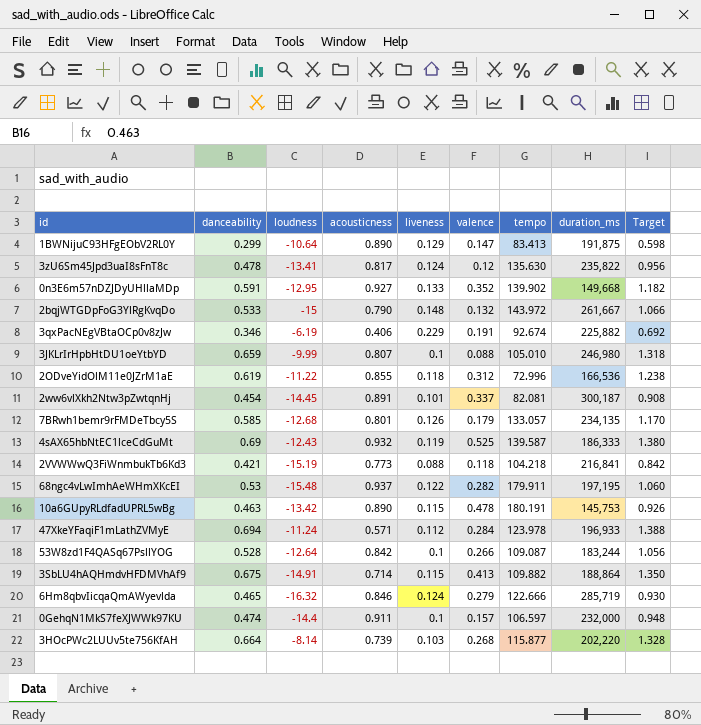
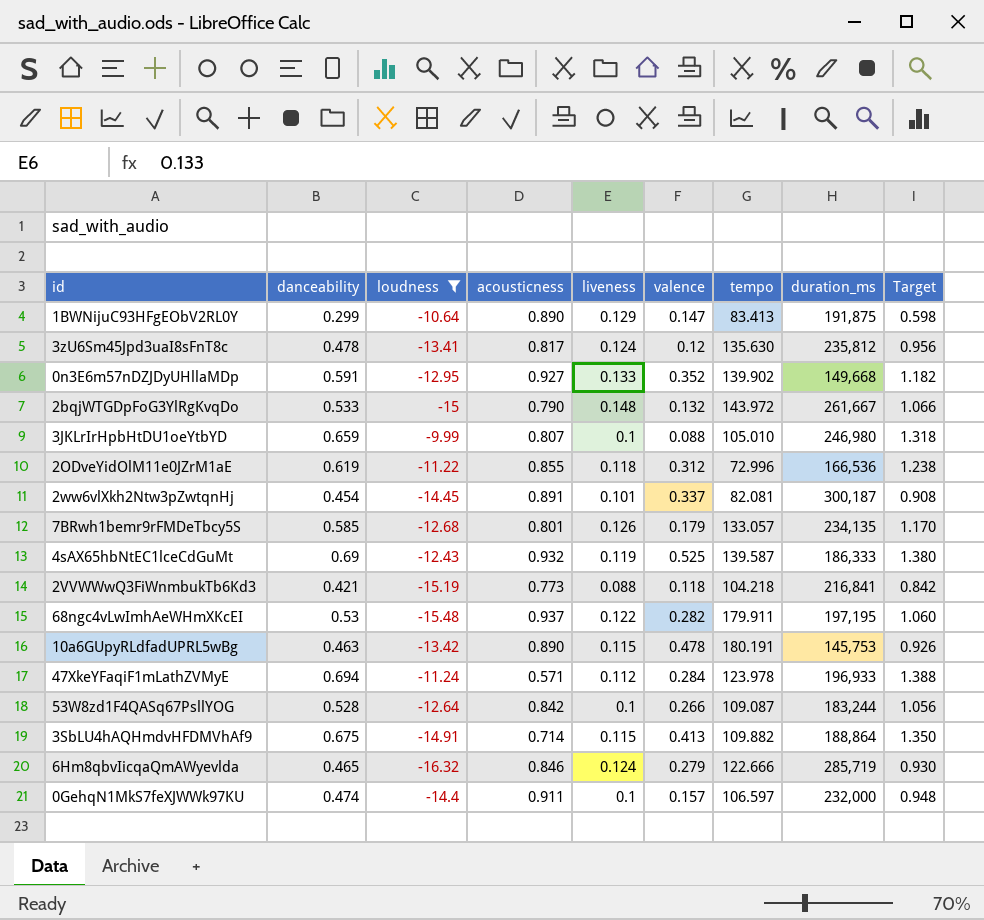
filter: none -> loudness <= -9.99
3zU6Sm45Jpd3uaI8sFnT8c | duration_ms: 235,822 -> 235,812

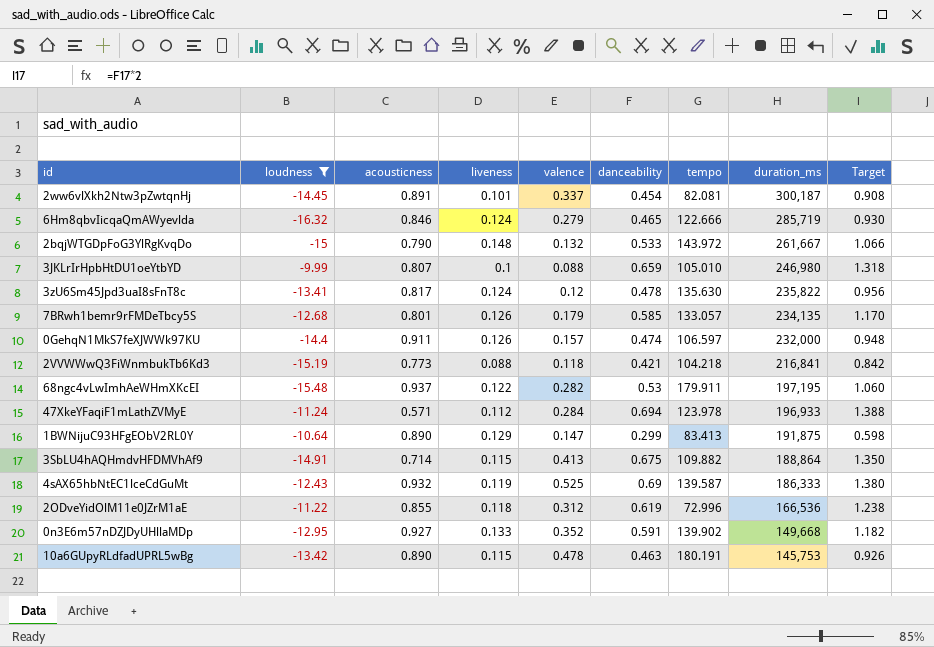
row order: none -> duration_ms descending
column danceability | position: 2 -> 6
row 53W8zd1F4QASq67PsllYOG: 0.528 | -12.64 | 0.842 | 0.1 | 0.266 | 109.087 | 183,244 | 1.056 -> none
3zU6Sm45Jpd3uaI8sFnT8c | duration_ms: 235,812 -> 235,822
0GehqN1MkS7feXJWWk97KU | liveness: 0.1 -> 0.126

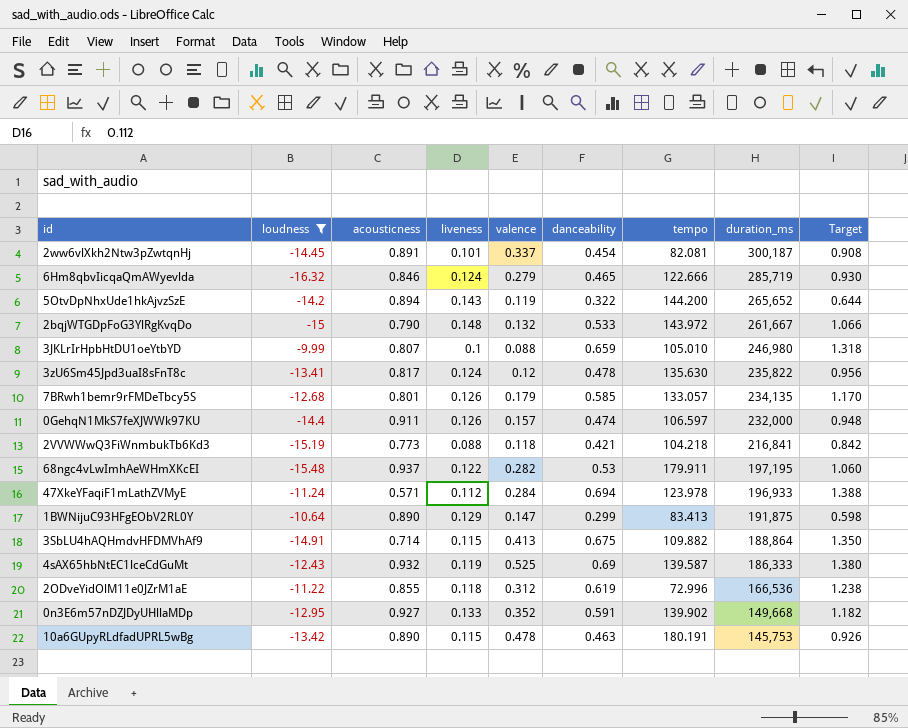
row 5OtvDpNhxUde1hkAjvzSzE: none -> -14.2 | 0.894 | 0.143 | 0.119 | 0.322 | 144.200 | 265,652 | 0.644

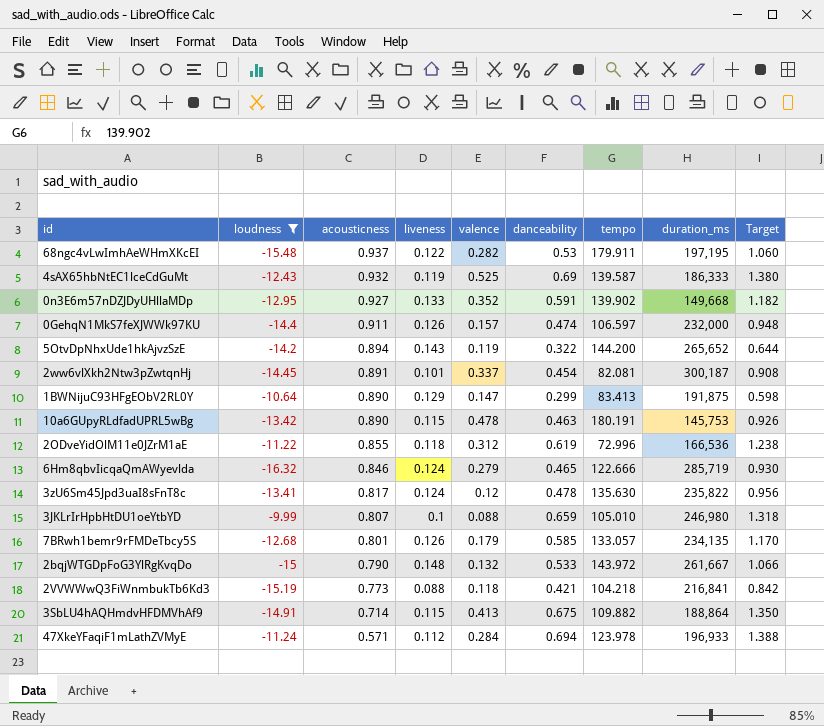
row order: duration_ms descending -> acousticness descending

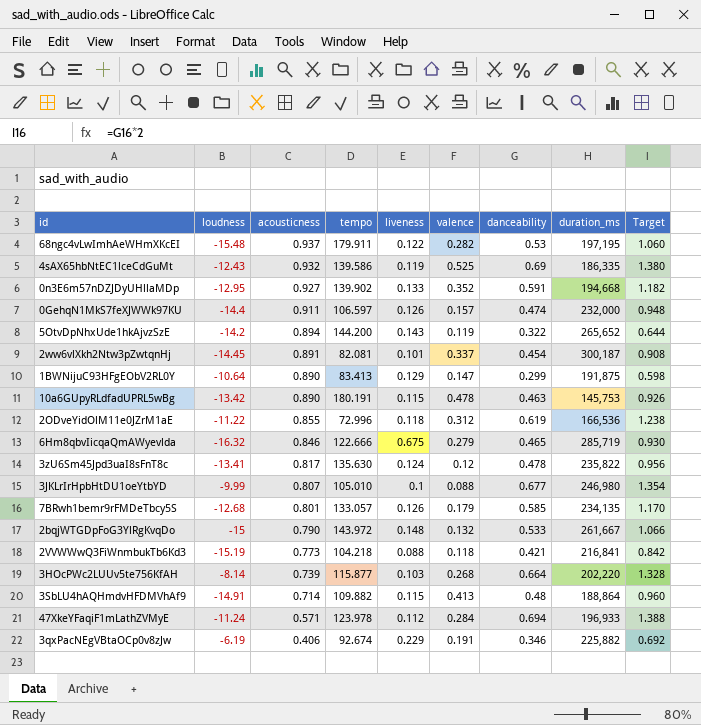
filter: loudness <= -9.99 -> none
column tempo | position: 7 -> 4
4sAX65hbNtEC1lceCdGuMt | tempo: 139.587 -> 139.586
4sAX65hbNtEC1lceCdGuMt | duration_ms: 186,333 -> 186,335
0n3E6m57nDZJDyUHllaMDp | duration_ms: 149,668 -> 194,668
6Hm8qbvIicqaQmAWyevlda | liveness: 0.124 -> 0.675
3JKLrIrHpbHtDU1oeYtbYD | danceability: 0.659 -> 0.677
3JKLrIrHpbHtDU1oeYtbYD | Target: 1.318 -> 1.354
3SbLU4hAQHmdvHFDMVhAf9 | danceability: 0.675 -> 0.48
3SbLU4hAQHmdvHFDMVhAf9 | Target: 1.350 -> 0.960

